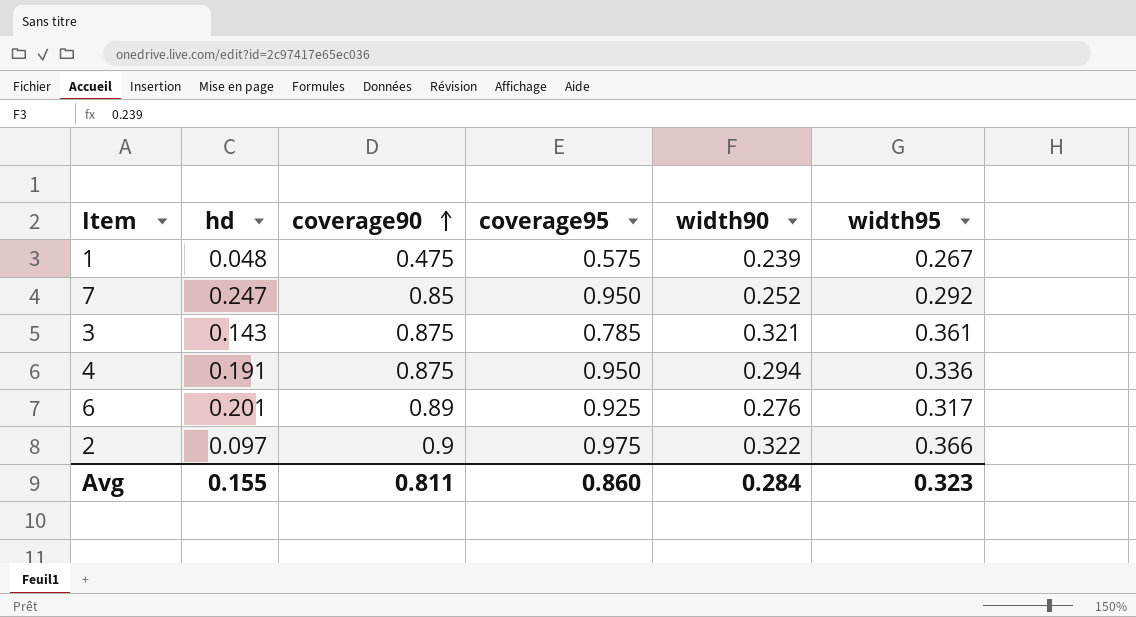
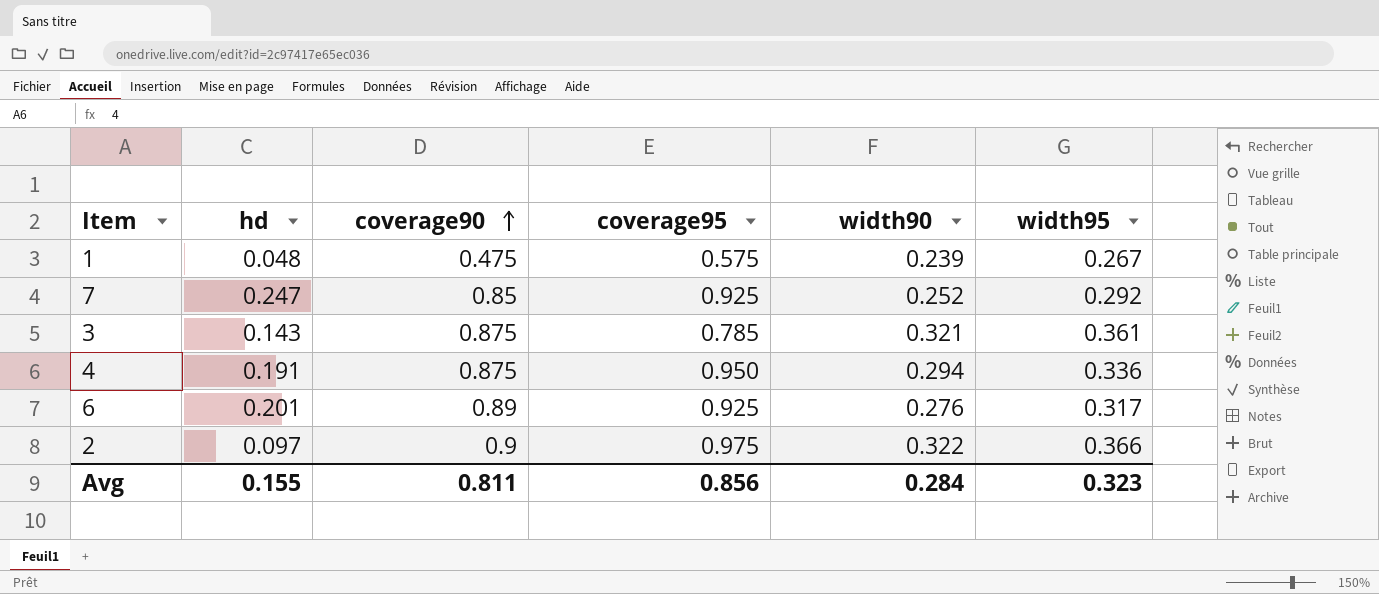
7 | coverage95: 0.950 -> 0.925
Avg | coverage95: 0.860 -> 0.856

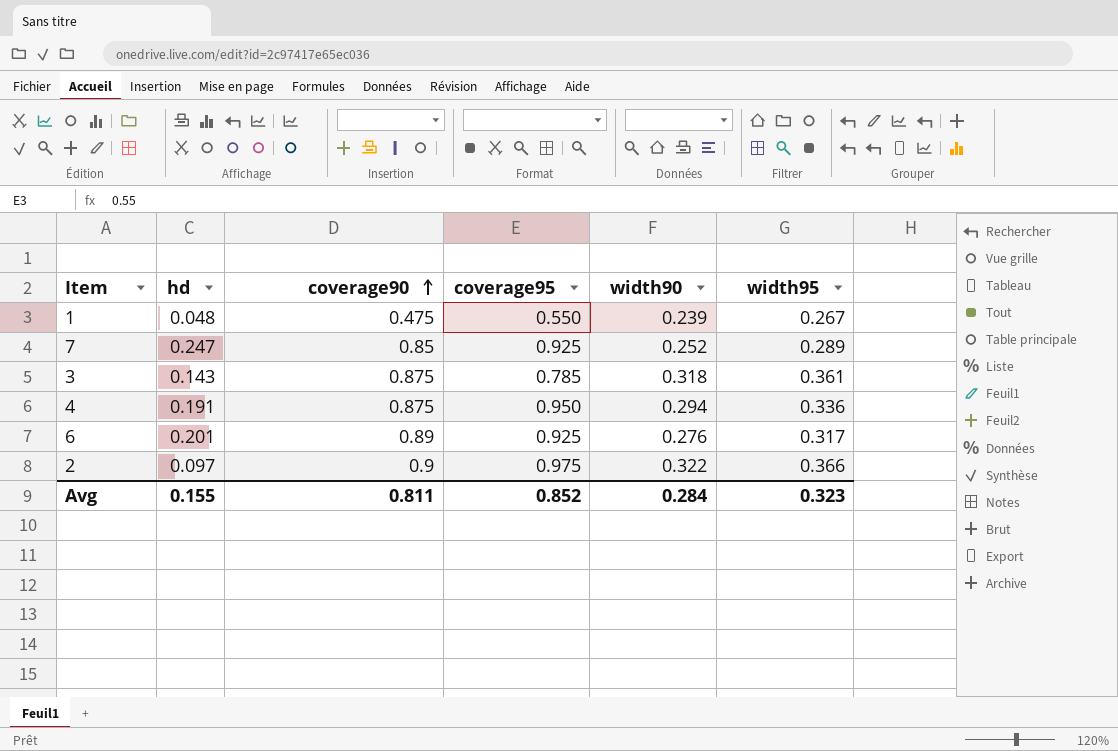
1 | coverage95: 0.575 -> 0.550
7 | width95: 0.292 -> 0.289
3 | width90: 0.321 -> 0.318
Avg | coverage95: 0.856 -> 0.852

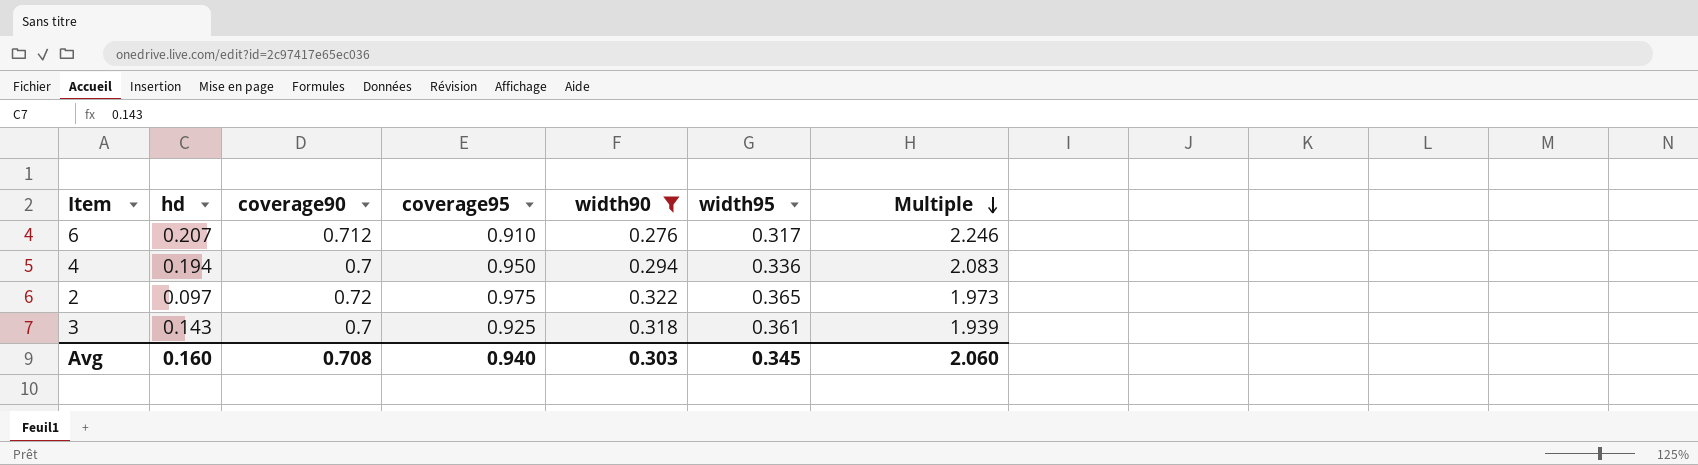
filter: none -> width90 >= 0.276
row order: coverage90 ascending -> Multiple descending
column Multiple | formula: none -> [coverage90] / [width95]
6 | hd: 0.201 -> 0.207
6 | coverage90: 0.89 -> 0.712
6 | coverage95: 0.925 -> 0.910
4 | hd: 0.191 -> 0.194
4 | coverage90: 0.875 -> 0.7
2 | coverage90: 0.9 -> 0.72
2 | width95: 0.366 -> 0.365
3 | coverage90: 0.875 -> 0.7
3 | coverage95: 0.785 -> 0.925
Avg | hd: 0.155 -> 0.160
Avg | coverage90: 0.811 -> 0.708
Avg | coverage95: 0.852 -> 0.940
Avg | width90: 0.284 -> 0.303
Avg | width95: 0.323 -> 0.345

